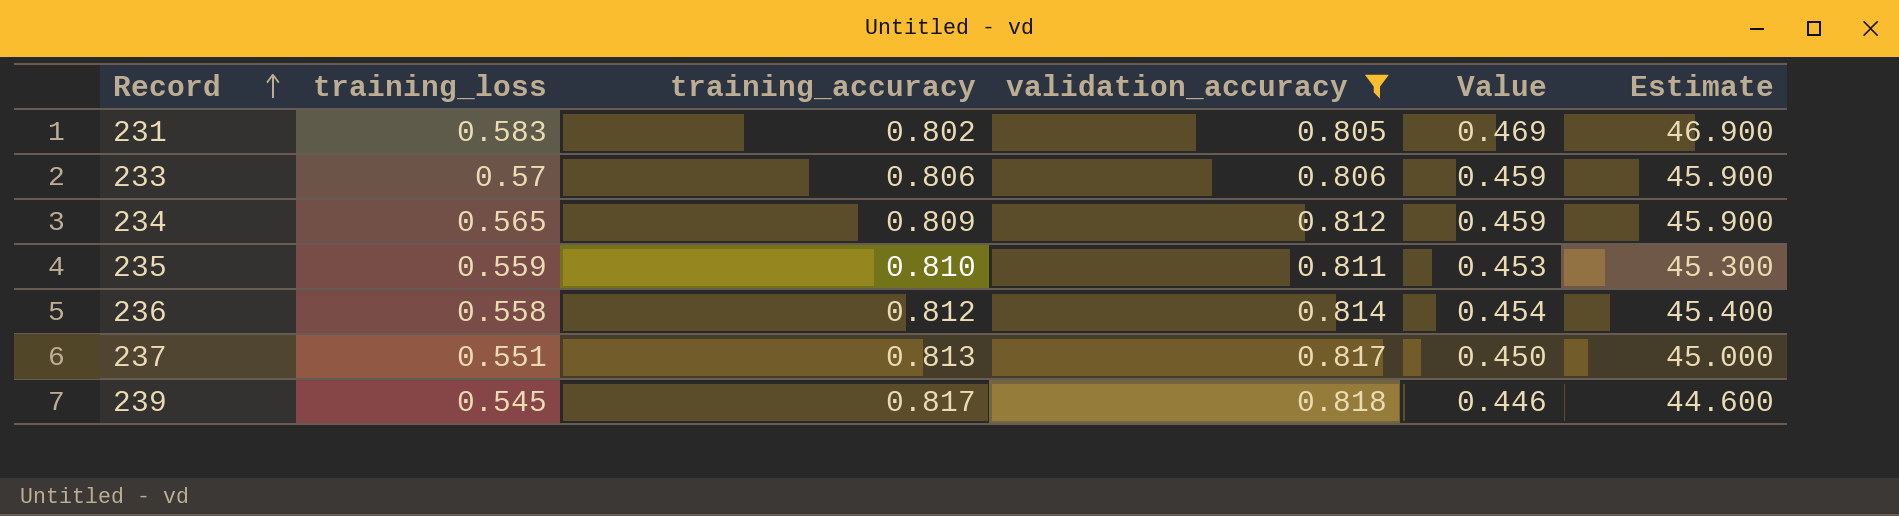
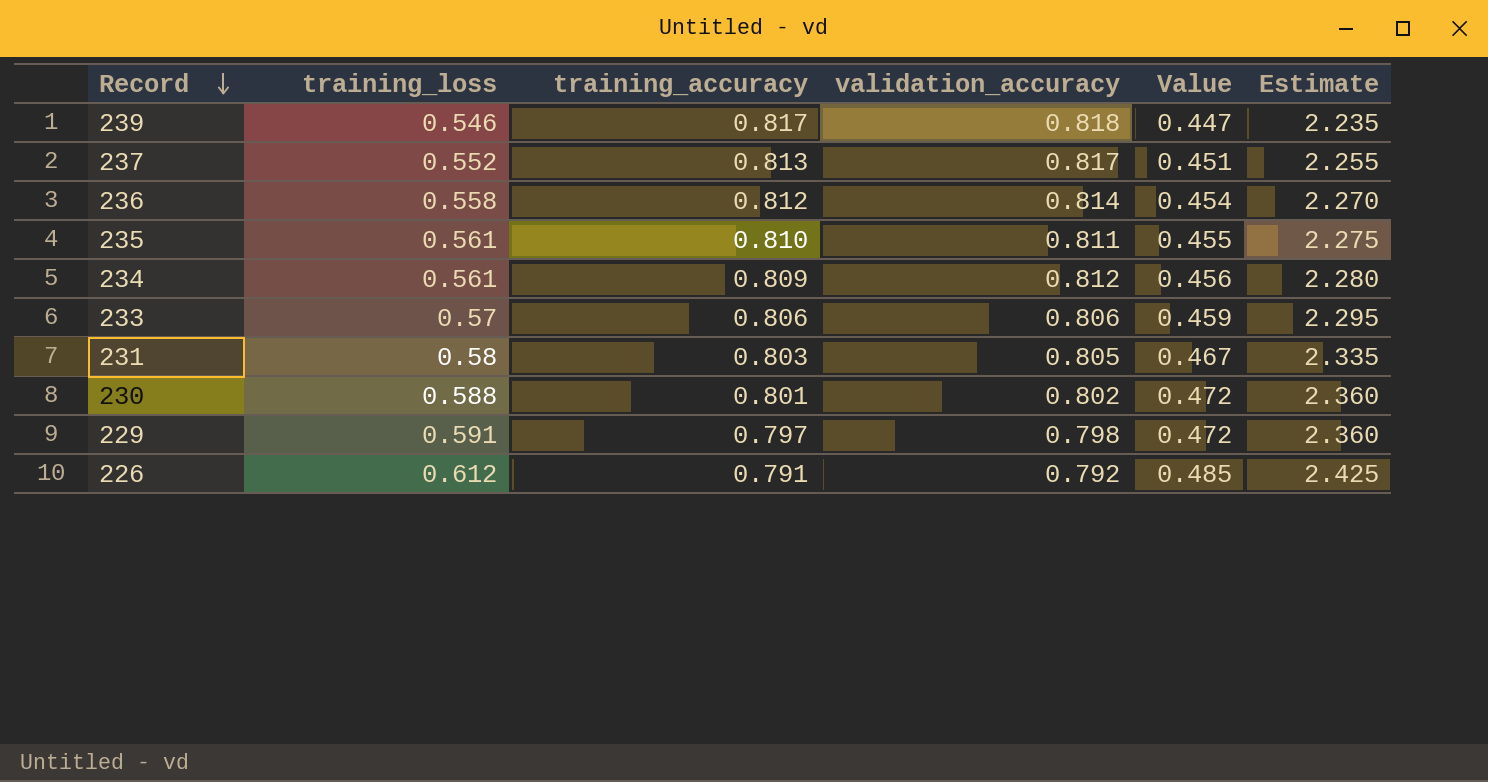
filter: validation_accuracy >= 0.805 -> none
row order: Record ascending -> Record descending
column Estimate | formula: [Value] * 100 -> [Value] * 5
239 | training_loss: 0.545 -> 0.546
239 | Value: 0.446 -> 0.447
237 | training_loss: 0.551 -> 0.552
237 | Value: 0.450 -> 0.451
235 | training_loss: 0.559 -> 0.561
235 | Value: 0.453 -> 0.455
234 | training_loss: 0.565 -> 0.561
234 | Value: 0.459 -> 0.456
231 | training_loss: 0.583 -> 0.58
231 | training_accuracy: 0.802 -> 0.803
231 | Value: 0.469 -> 0.467

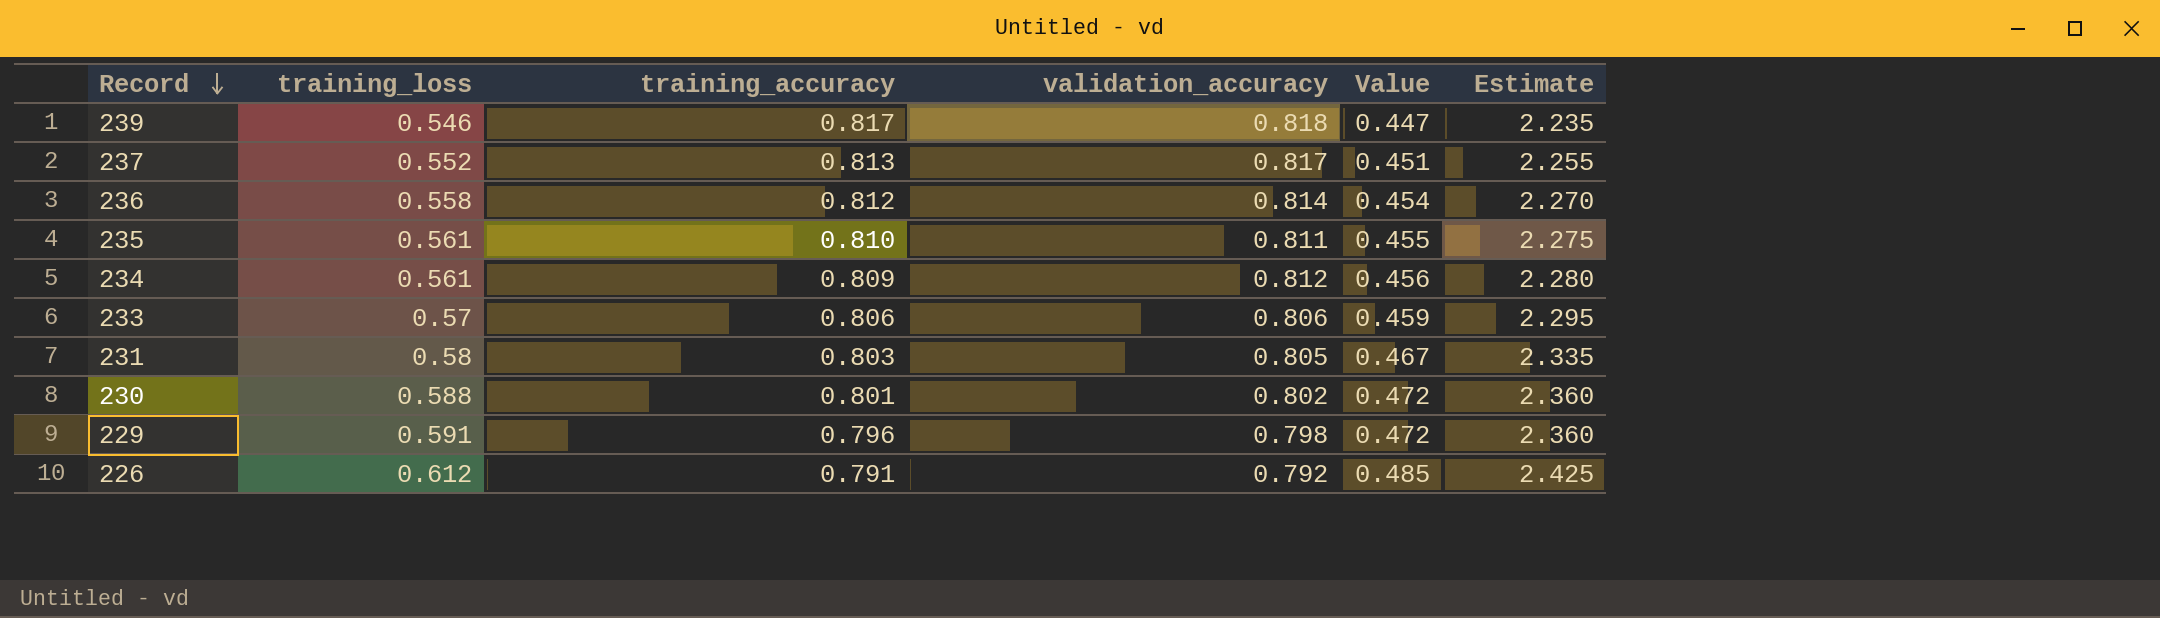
229 | training_accuracy: 0.797 -> 0.796

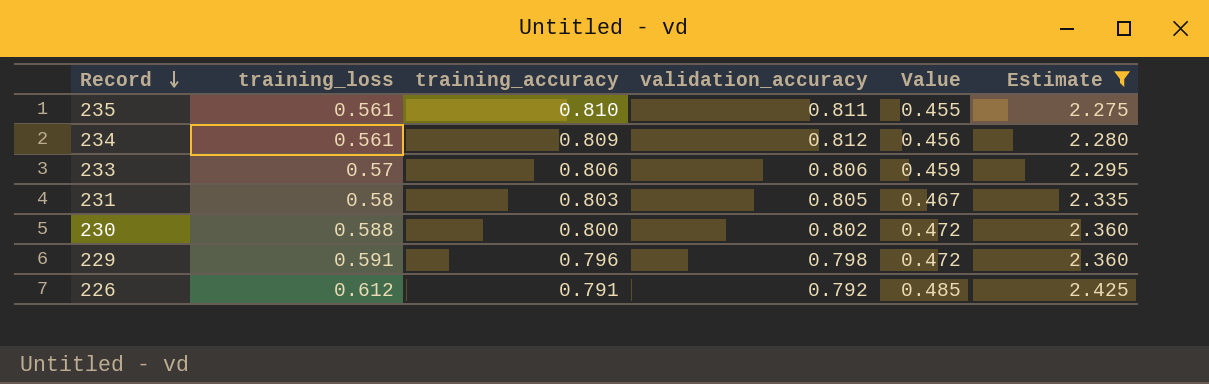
filter: none -> Estimate >= 2.275
230 | training_accuracy: 0.801 -> 0.800

